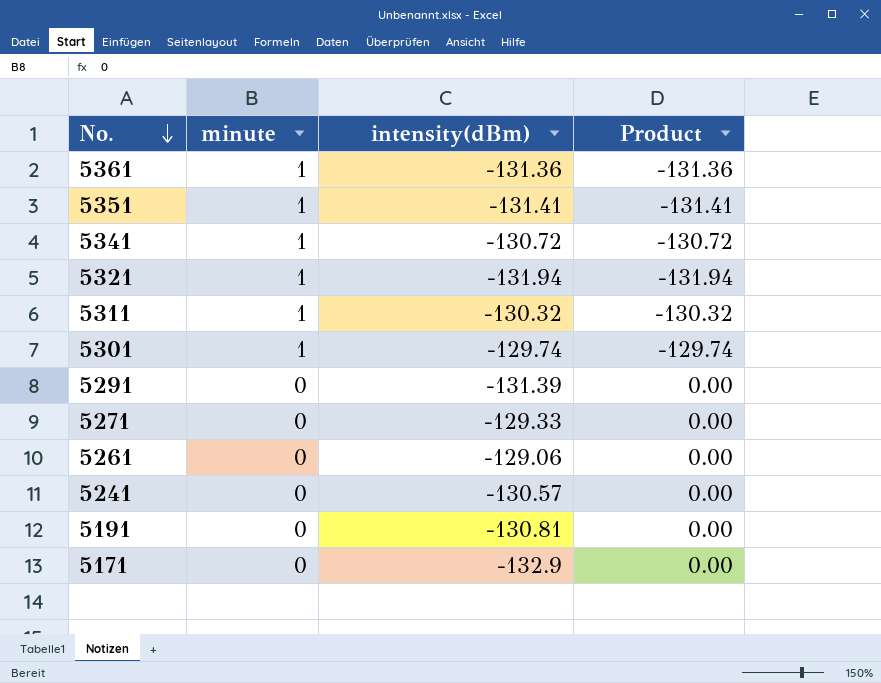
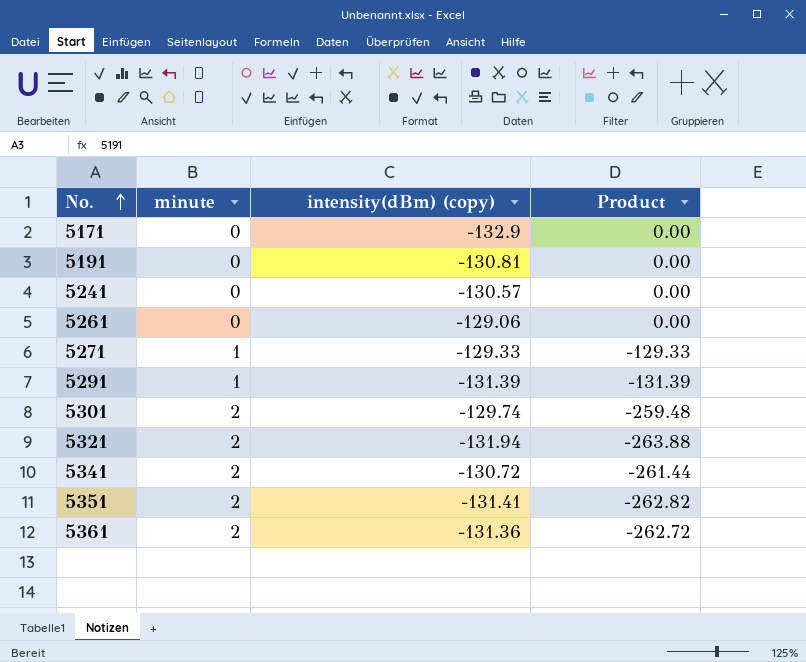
row order: No. descending -> No. ascending
column name: intensity(dBm) -> intensity(dBm) (copy)
row 5311: 1 | -130.32 | -130.32 -> none
5271 | minute: 0 -> 1
5271 | Product: 0.00 -> -129.33
5291 | minute: 0 -> 1
5291 | Product: 0.00 -> -131.39
5301 | minute: 1 -> 2
5301 | Product: -129.74 -> -259.48
5321 | minute: 1 -> 2
5321 | Product: -131.94 -> -263.88
5341 | minute: 1 -> 2
5341 | Product: -130.72 -> -261.44
5351 | minute: 1 -> 2
5351 | Product: -131.41 -> -262.82
5361 | minute: 1 -> 2
5361 | Product: -131.36 -> -262.72

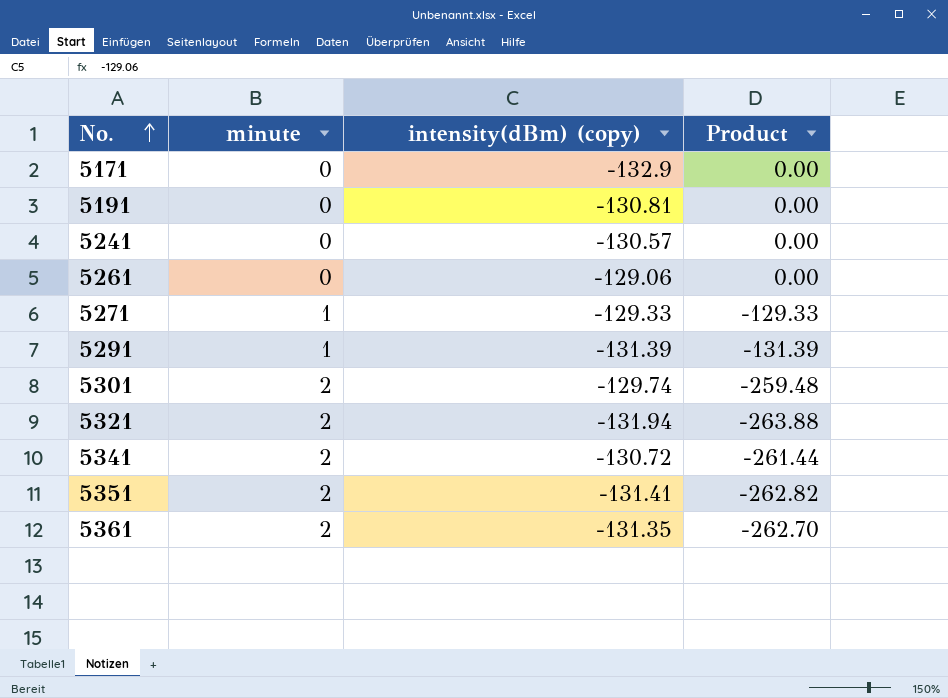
5361 | intensity(dBm) (copy): -131.36 -> -131.35
5361 | Product: -262.72 -> -262.70

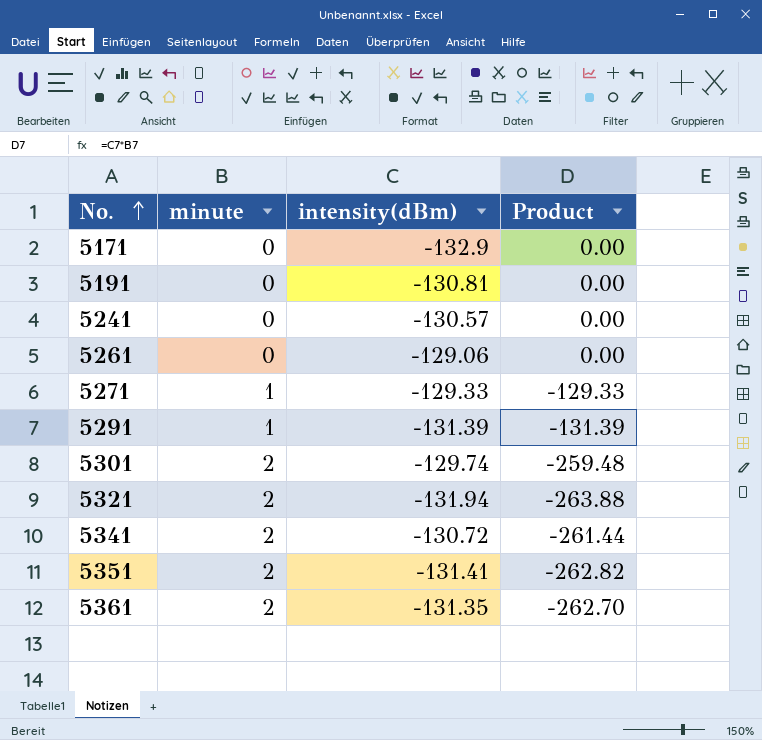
column name: intensity(dBm) (copy) -> intensity(dBm)

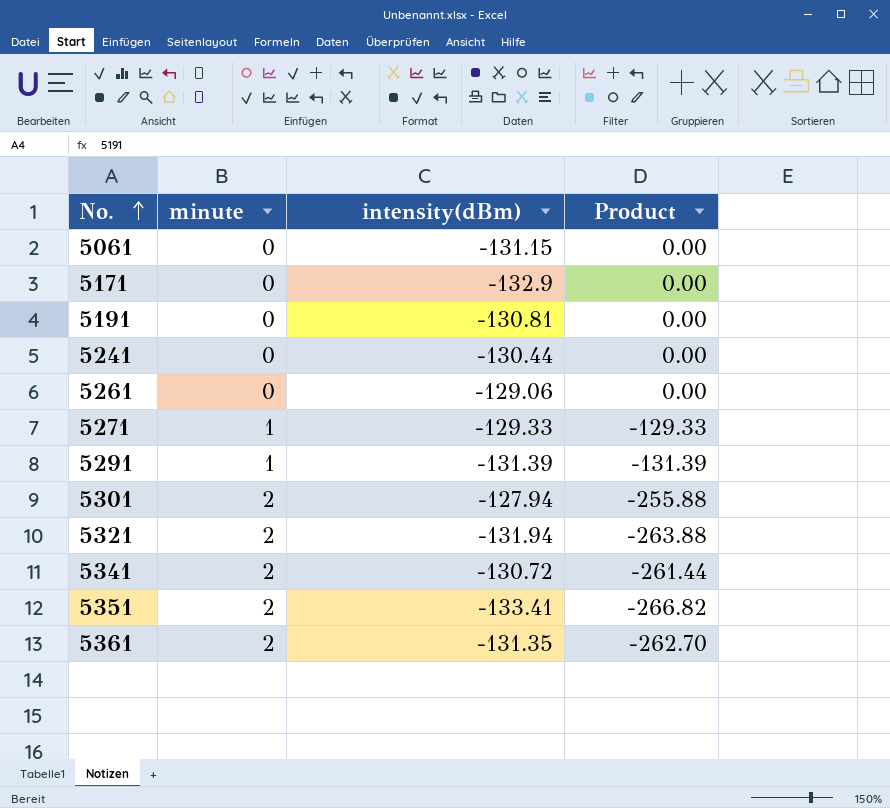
row 5061: none -> 0 | -131.15 | 0.00
5241 | intensity(dBm): -130.57 -> -130.44
5301 | intensity(dBm): -129.74 -> -127.94
5301 | Product: -259.48 -> -255.88
5351 | intensity(dBm): -131.41 -> -133.41
5351 | Product: -262.82 -> -266.82

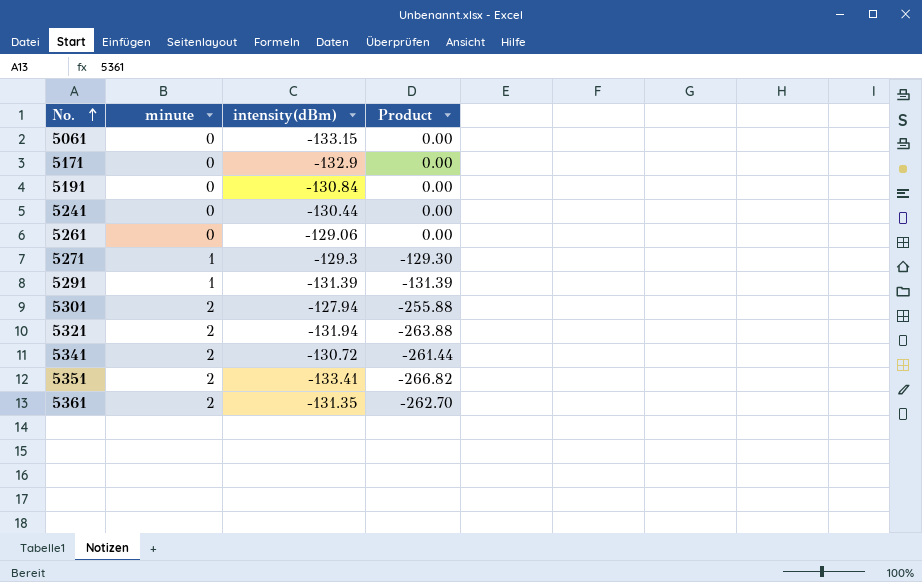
5061 | intensity(dBm): -131.15 -> -133.15
5191 | intensity(dBm): -130.81 -> -130.84
5271 | intensity(dBm): -129.33 -> -129.3
5271 | Product: -129.33 -> -129.30

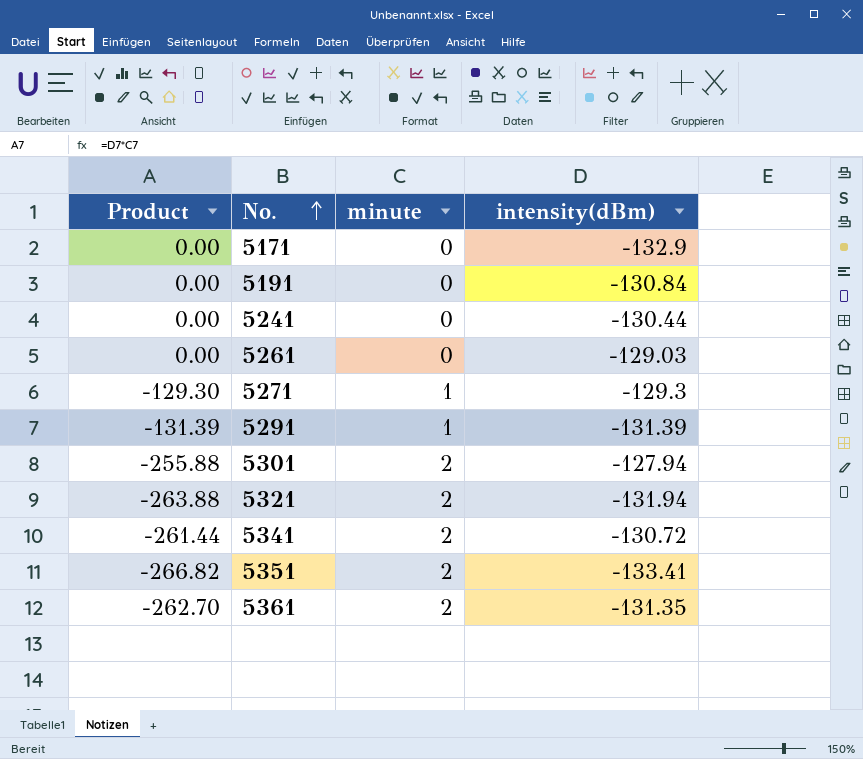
column Product | position: 4 -> 1
row 5061: 0 | -133.15 | 0.00 -> none
5261 | intensity(dBm): -129.06 -> -129.03

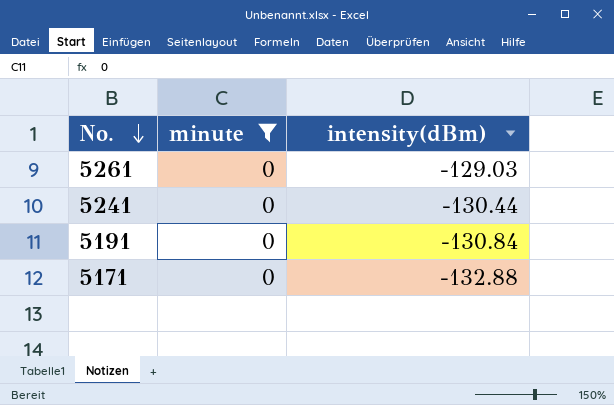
filter: none -> minute = 0
row order: No. ascending -> No. descending
column Product | formula: [minute] * [intensity(dBm)] -> none
5171 | intensity(dBm): -132.9 -> -132.88

